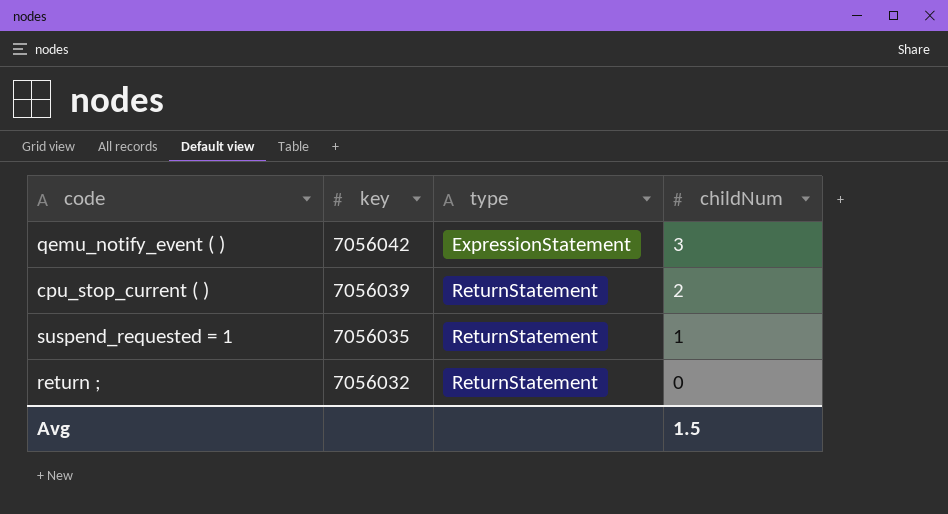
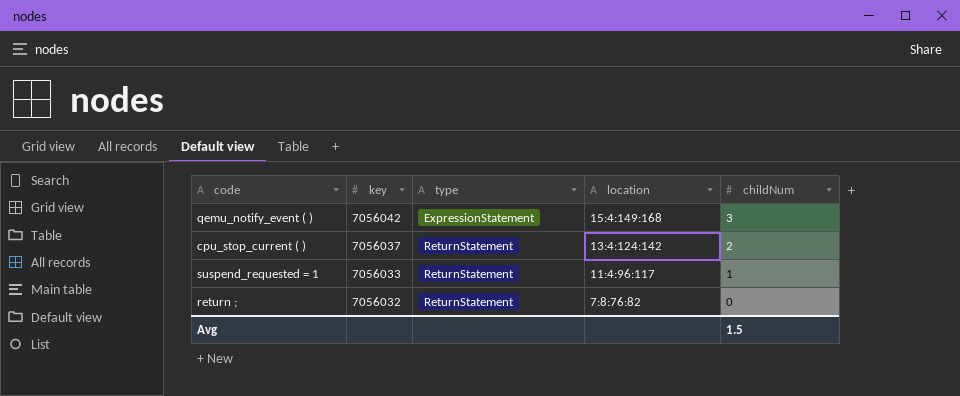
column location | position: none -> 4
cpu_stop_current ( ) | key: 7056039 -> 7056037
suspend_requested = 1 | key: 7056035 -> 7056033

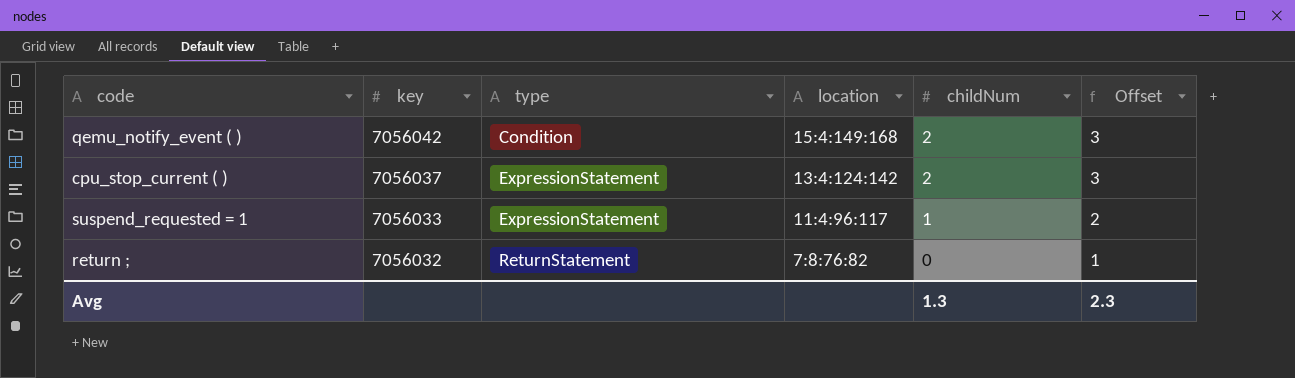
column Offset | formula: none -> [childNum] + 1
qemu_notify_event ( ) | type: ExpressionStatement -> Condition
qemu_notify_event ( ) | childNum: 3 -> 2
cpu_stop_current ( ) | type: ReturnStatement -> ExpressionStatement
suspend_requested = 1 | type: ReturnStatement -> ExpressionStatement
Avg | childNum: 1.5 -> 1.3

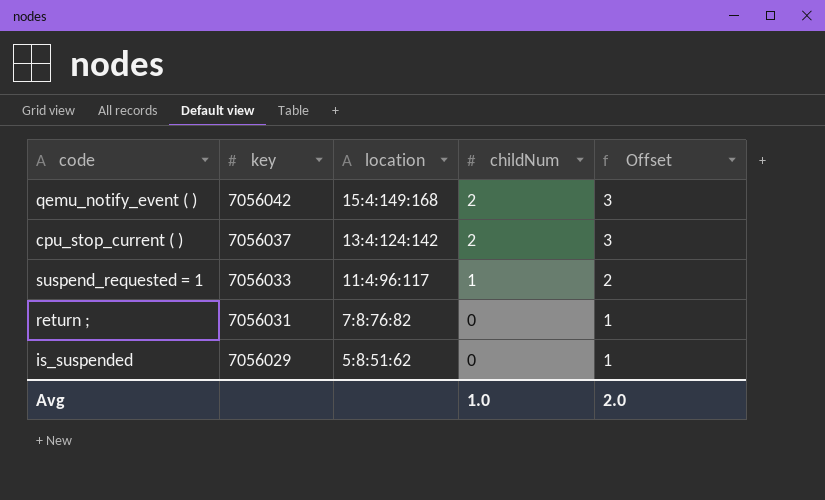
column type | position: 3 -> none
return ; | key: 7056032 -> 7056031
row is_suspended: none -> 7056029 | 5:8:51:62 | 0 | 1
Avg | childNum: 1.3 -> 1.0
Avg | Offset: 2.3 -> 2.0

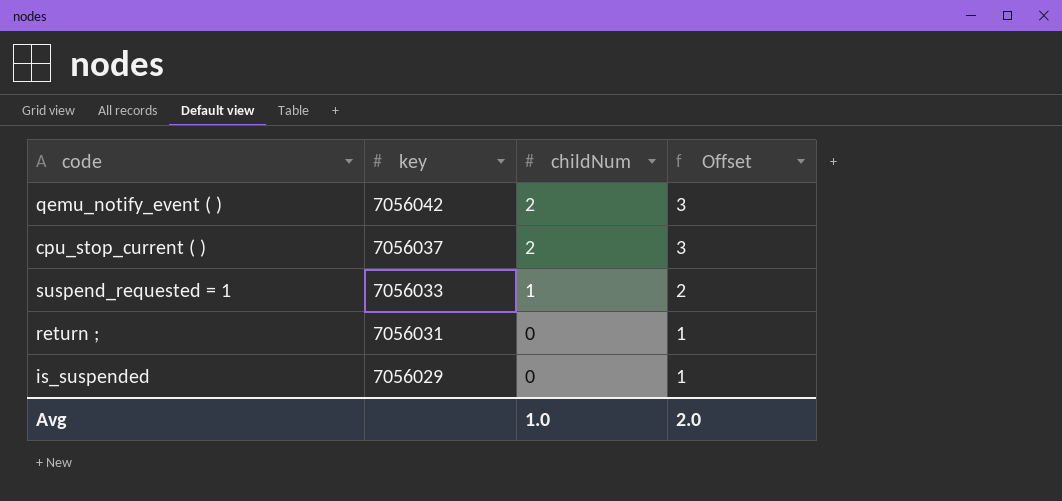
column location | position: 3 -> none

